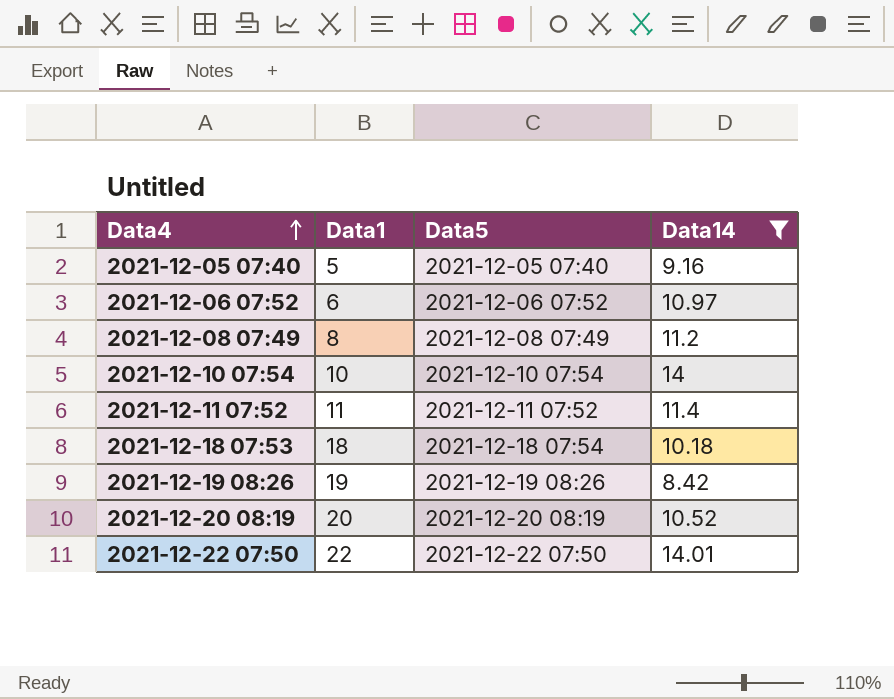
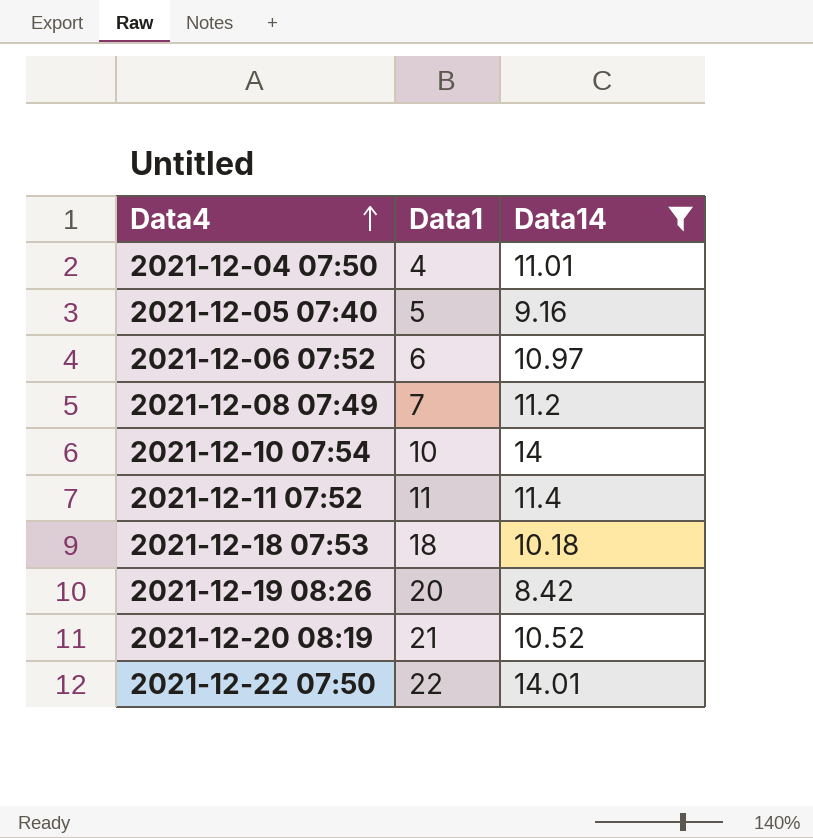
column Data5 | position: 3 -> none
row 2021-12-04 07:50: none -> 4 | 11.01
2021-12-08 07:49 | Data1: 8 -> 7
2021-12-19 08:26 | Data1: 19 -> 20
2021-12-20 08:19 | Data1: 20 -> 21

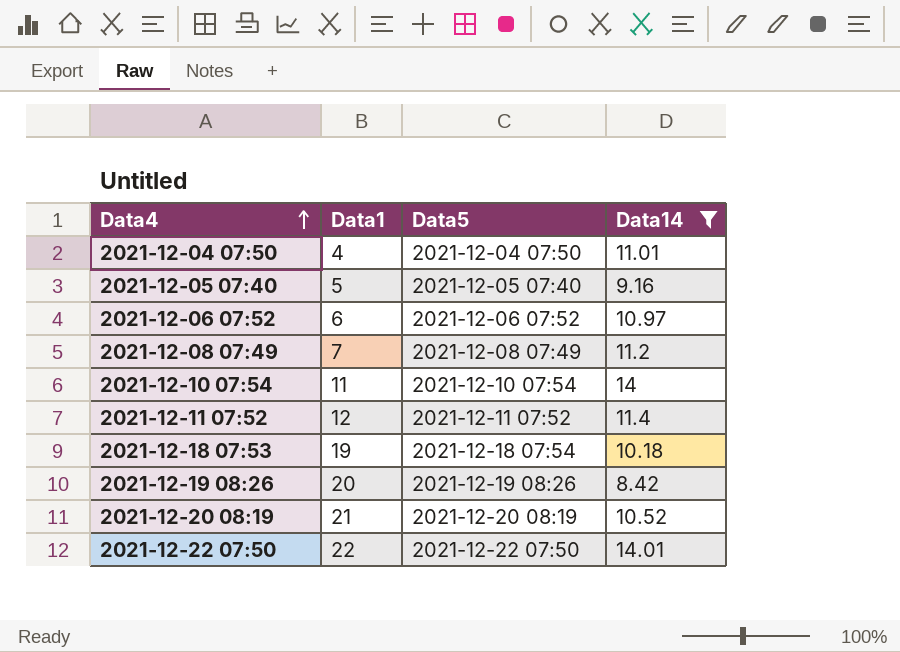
column Data5 | position: none -> 3
2021-12-10 07:54 | Data1: 10 -> 11
2021-12-11 07:52 | Data1: 11 -> 12
2021-12-18 07:53 | Data1: 18 -> 19

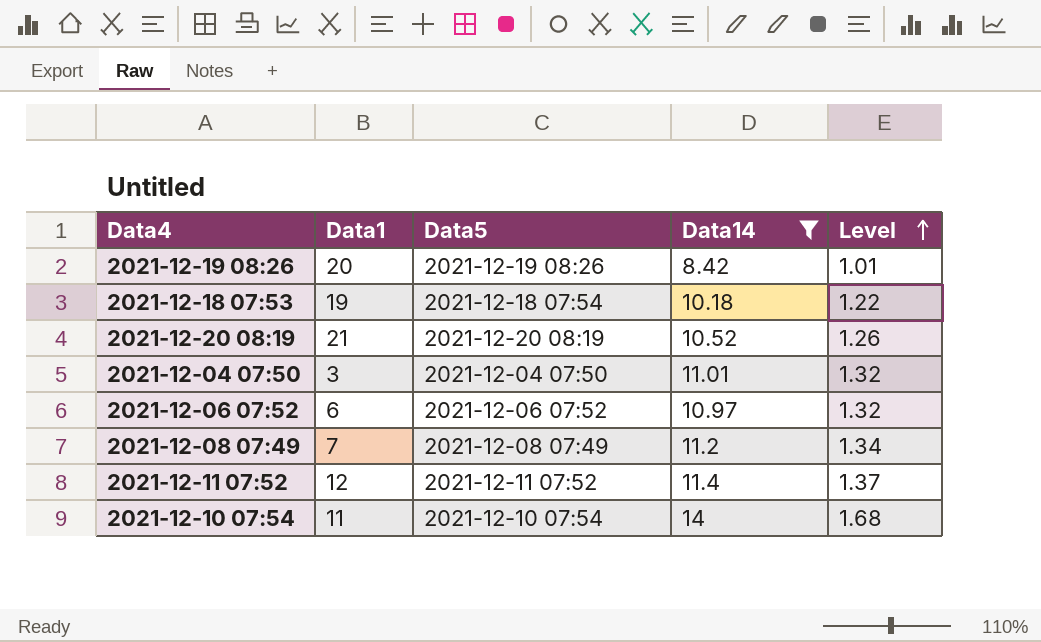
row order: Data4 ascending -> Level ascending
column Level | formula: none -> [Data14] * 0.12
row 2021-12-05 07:40: 5 | 2021-12-05 07:40 | 9.16 -> none
row 2021-12-22 07:50: 22 | 2021-12-22 07:50 | 14.01 -> none
2021-12-04 07:50 | Data1: 4 -> 3

